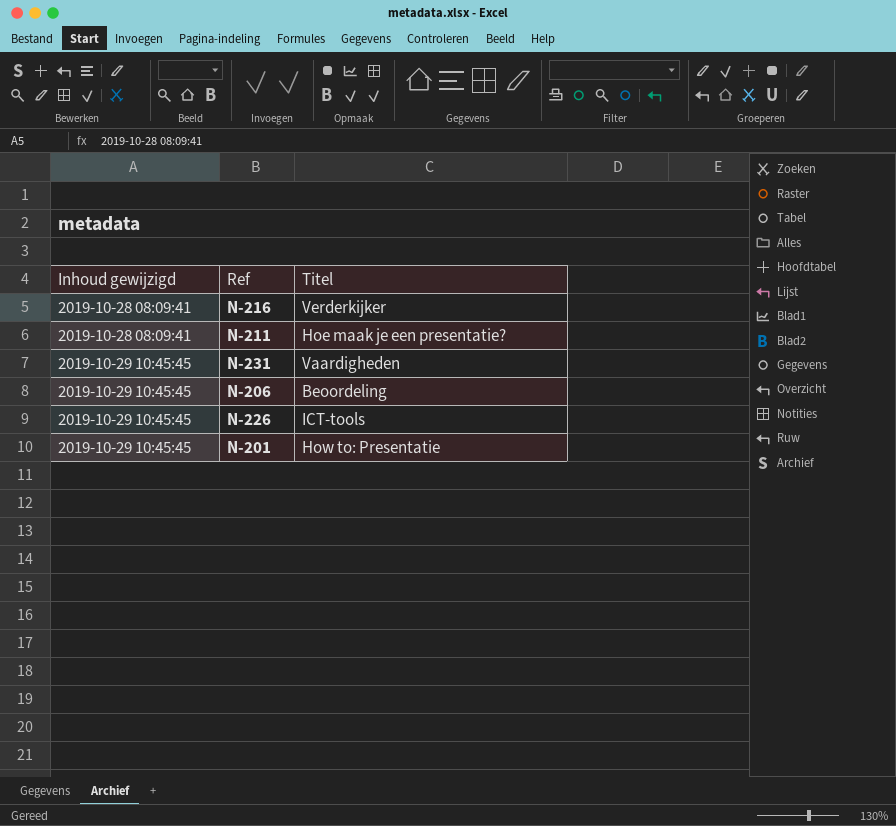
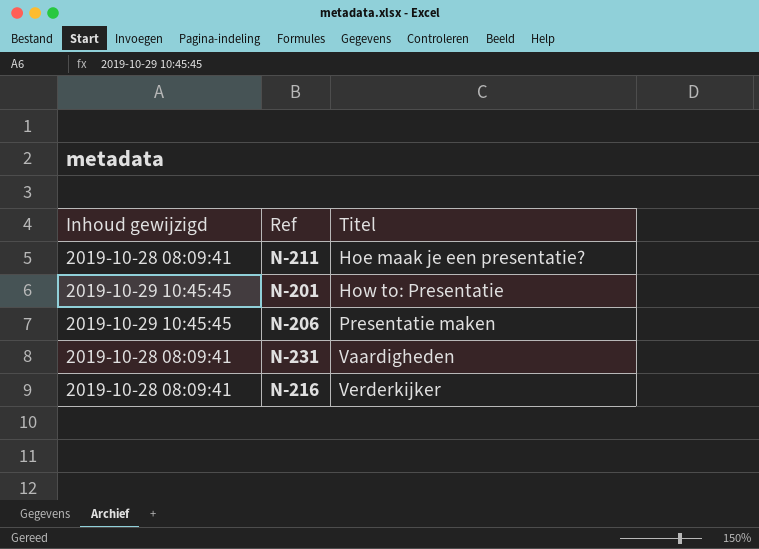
row order: Inhoud gewijzigd ascending -> Titel ascending
row N-226: 2019-10-29 10:45:45 | ICT-tools -> none
N-206 | Titel: Beoordeling -> Presentatie maken
N-231 | Inhoud gewijzigd: 2019-10-29 10:45:45 -> 2019-10-28 08:09:41

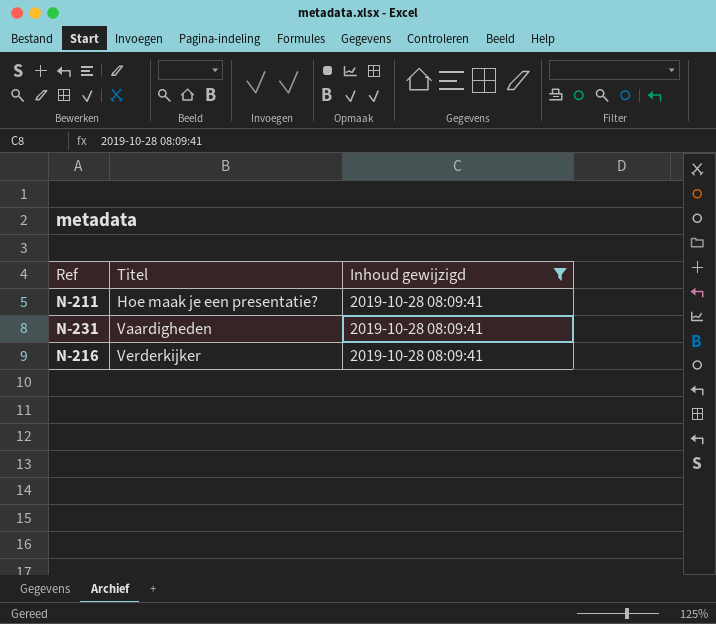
filter: none -> Inhoud gewijzigd = 2019-10-28 08:09:41
column Inhoud gewijzigd | position: 1 -> 3

